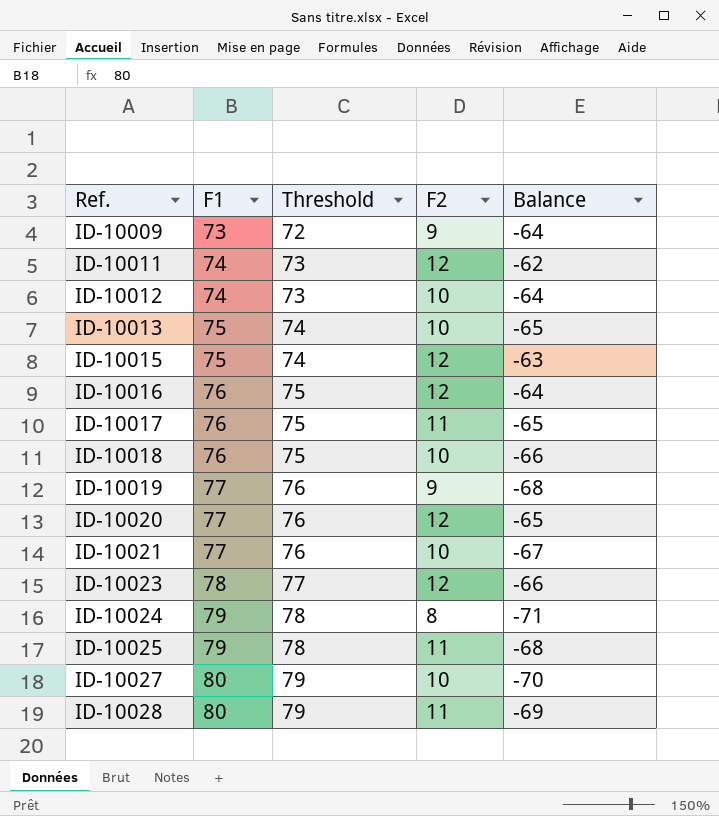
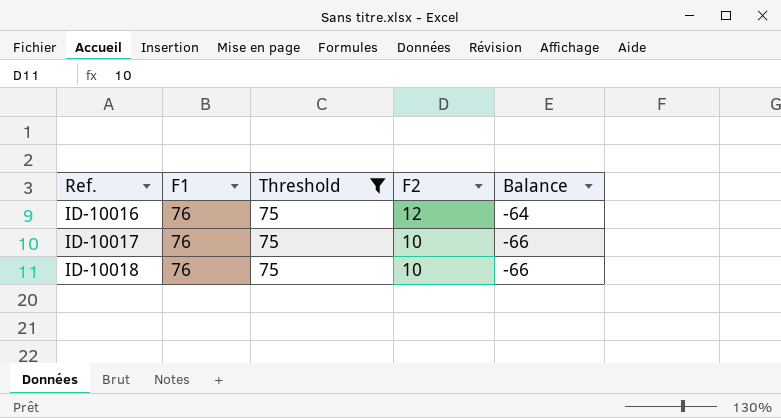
filter: none -> Threshold = 75
ID-10017 | F2: 11 -> 10
ID-10017 | Balance: -65 -> -66

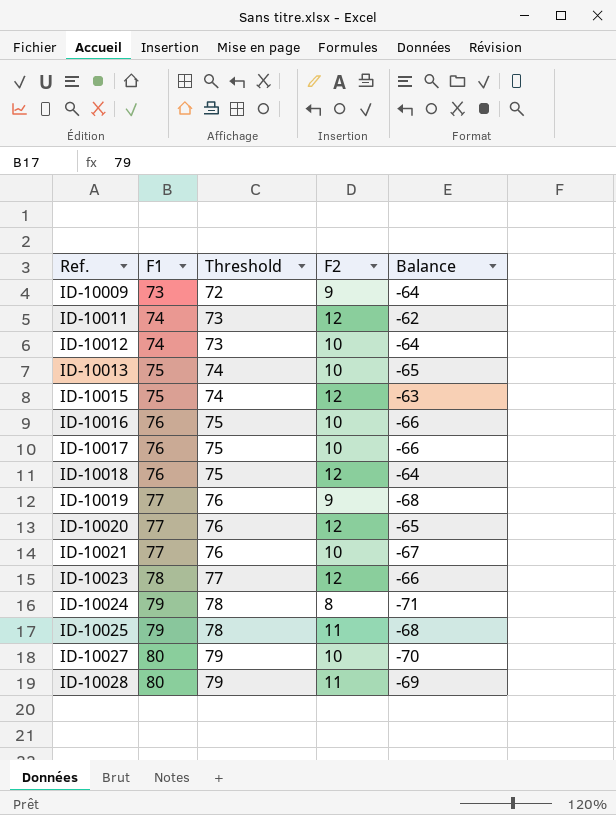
filter: Threshold = 75 -> none
ID-10016 | F2: 12 -> 10
ID-10016 | Balance: -64 -> -66
ID-10018 | F2: 10 -> 12
ID-10018 | Balance: -66 -> -64

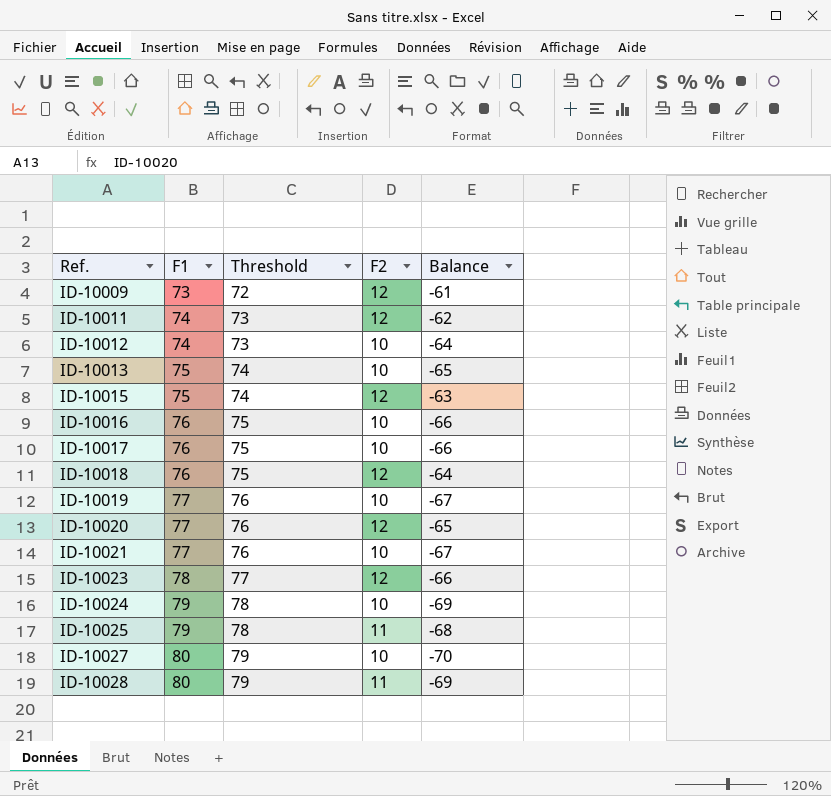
ID-10009 | F2: 9 -> 12
ID-10009 | Balance: -64 -> -61
ID-10019 | F2: 9 -> 10
ID-10019 | Balance: -68 -> -67
ID-10024 | F2: 8 -> 10
ID-10024 | Balance: -71 -> -69

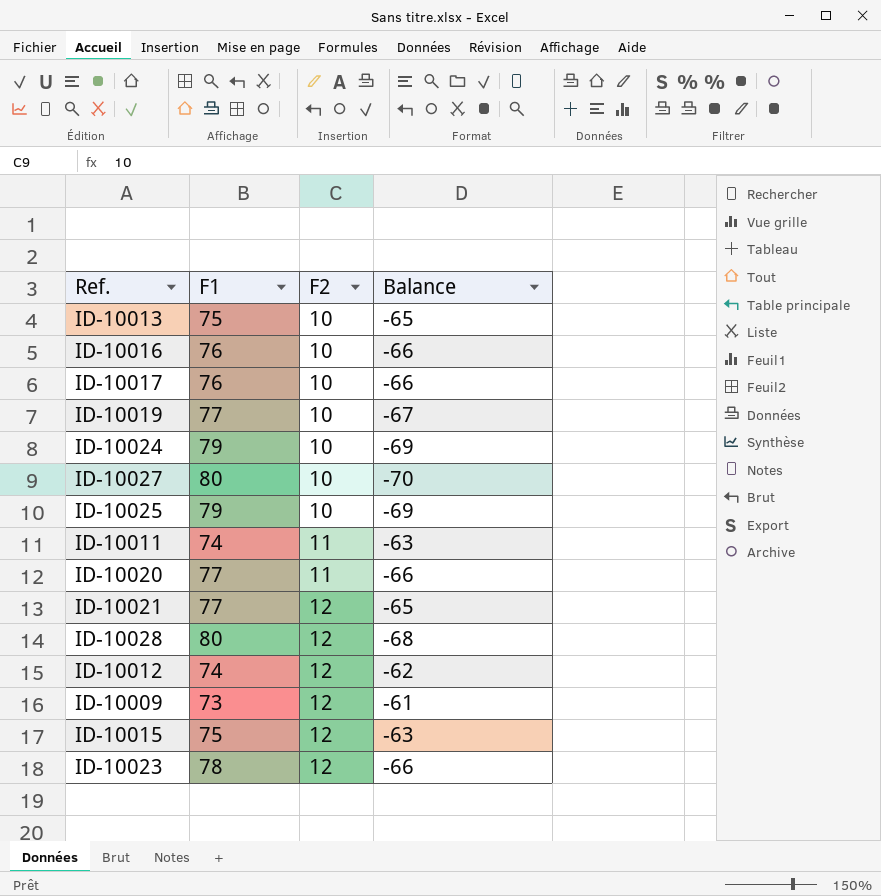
row order: Ref. ascending -> F2 ascending
column Threshold | formula: [F1] - 1 -> none
row ID-10018: 76 | 75 | 12 | -64 -> none
ID-10025 | F2: 11 -> 10
ID-10025 | Balance: -68 -> -69
ID-10011 | F2: 12 -> 11
ID-10011 | Balance: -62 -> -63
ID-10020 | F2: 12 -> 11
ID-10020 | Balance: -65 -> -66
ID-10021 | F2: 10 -> 12
ID-10021 | Balance: -67 -> -65
ID-10028 | F2: 11 -> 12
ID-10028 | Balance: -69 -> -68
ID-10012 | F2: 10 -> 12
ID-10012 | Balance: -64 -> -62

